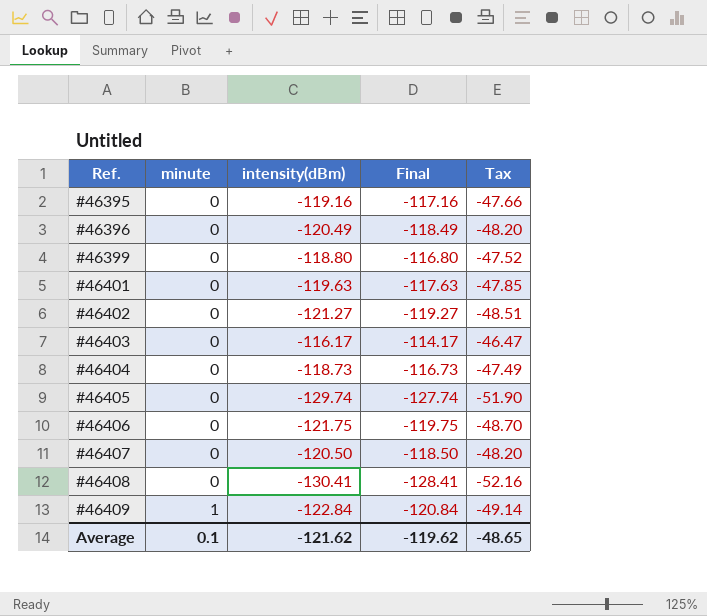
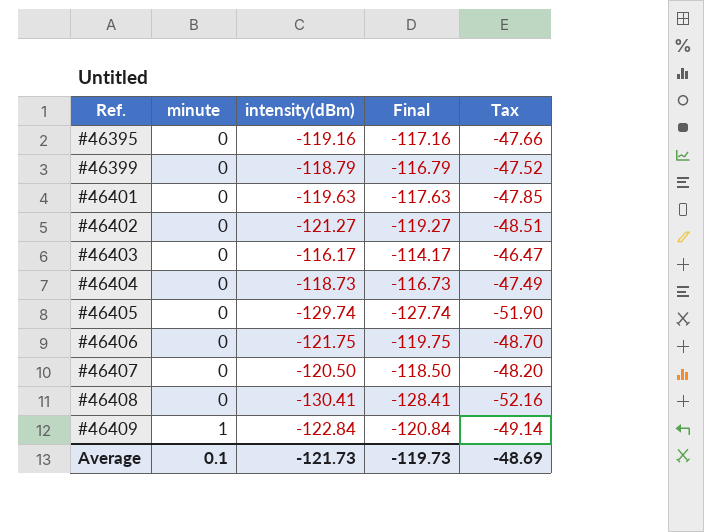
row #46396: 0 | -120.49 | -118.49 | -48.20 -> none
#46399 | intensity(dBm): -118.80 -> -118.79
#46399 | Final: -116.80 -> -116.79
Average | intensity(dBm): -121.62 -> -121.73
Average | Final: -119.62 -> -119.73
Average | Tax: -48.65 -> -48.69

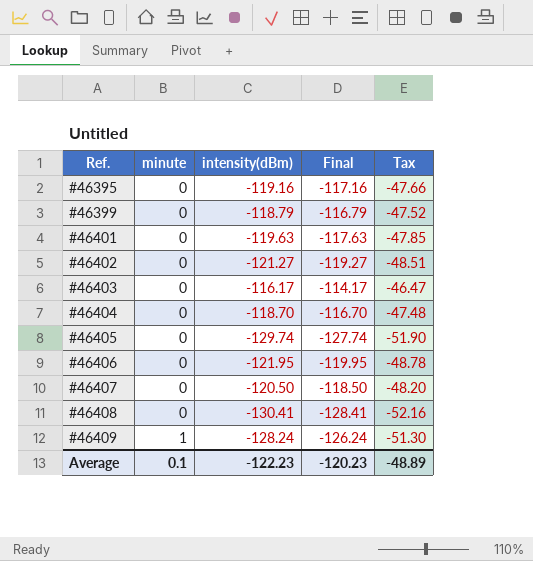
#46404 | intensity(dBm): -118.73 -> -118.70
#46404 | Final: -116.73 -> -116.70
#46404 | Tax: -47.49 -> -47.48
#46406 | intensity(dBm): -121.75 -> -121.95
#46406 | Final: -119.75 -> -119.95
#46406 | Tax: -48.70 -> -48.78
#46409 | intensity(dBm): -122.84 -> -128.24
#46409 | Final: -120.84 -> -126.24
#46409 | Tax: -49.14 -> -51.30
Average | intensity(dBm): -121.73 -> -122.23
Average | Final: -119.73 -> -120.23
Average | Tax: -48.69 -> -48.89

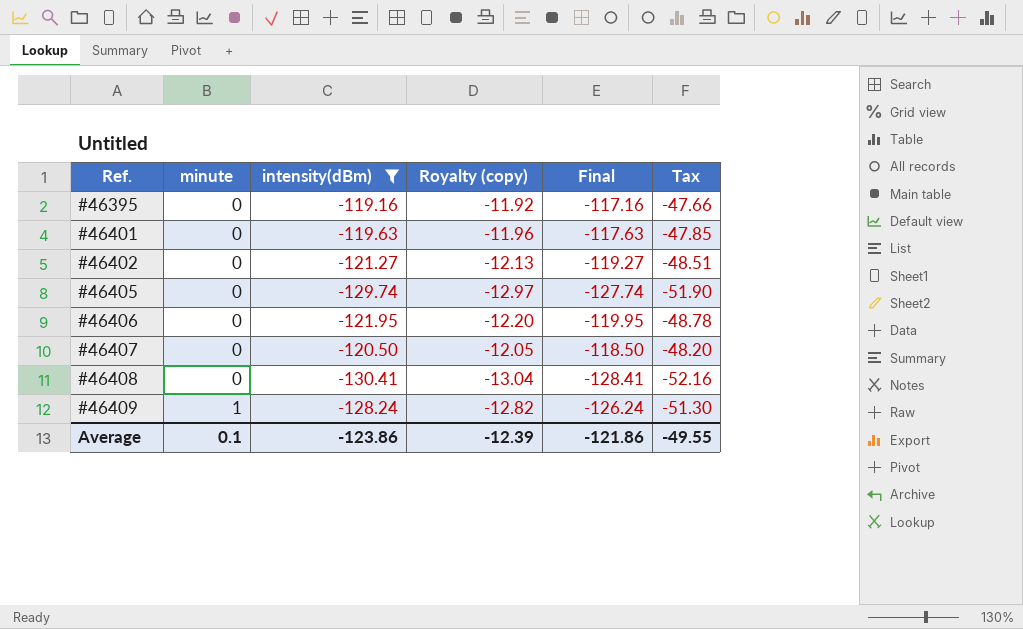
filter: none -> intensity(dBm) <= -119.16
column Royalty (copy) | formula: none -> [intensity(dBm)] * 0.1
Average | intensity(dBm): -122.23 -> -123.86
Average | Final: -120.23 -> -121.86
Average | Tax: -48.89 -> -49.55

